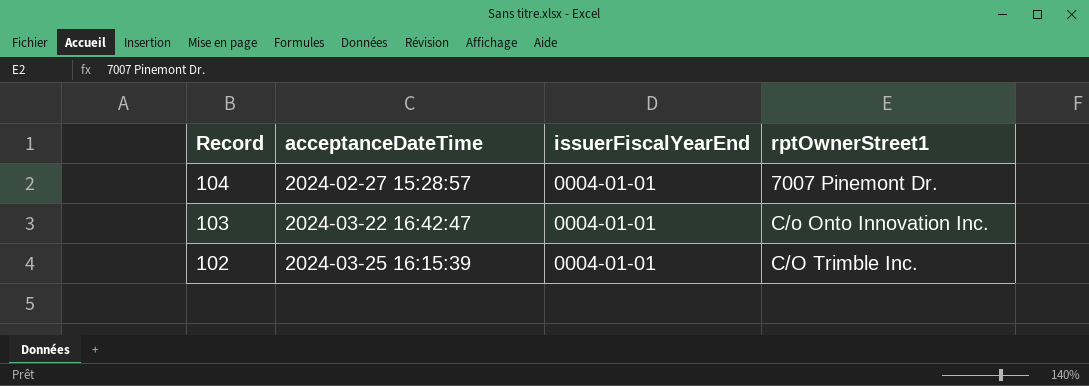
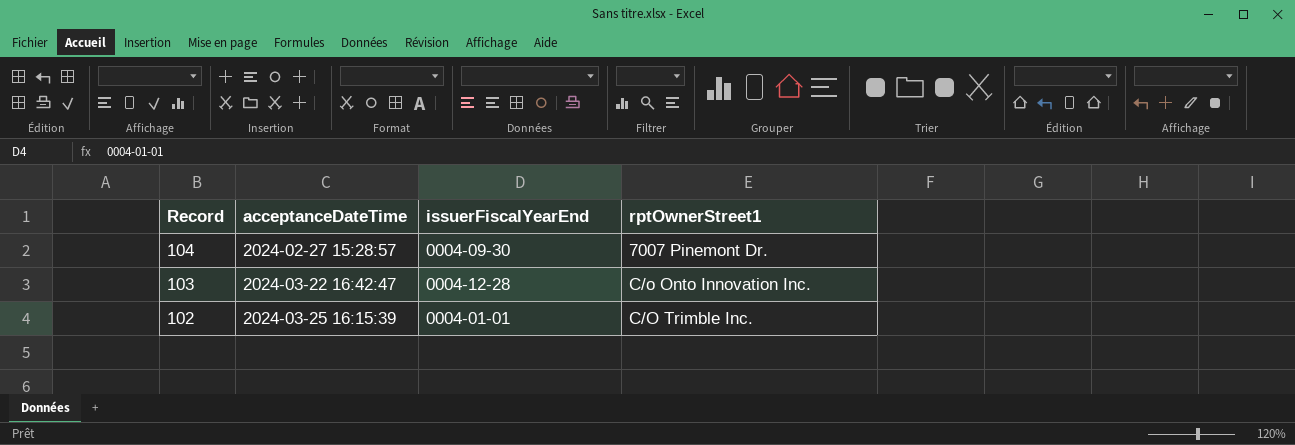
104 | issuerFiscalYearEnd: 0004-01-01 -> 0004-09-30
103 | issuerFiscalYearEnd: 0004-01-01 -> 0004-12-28

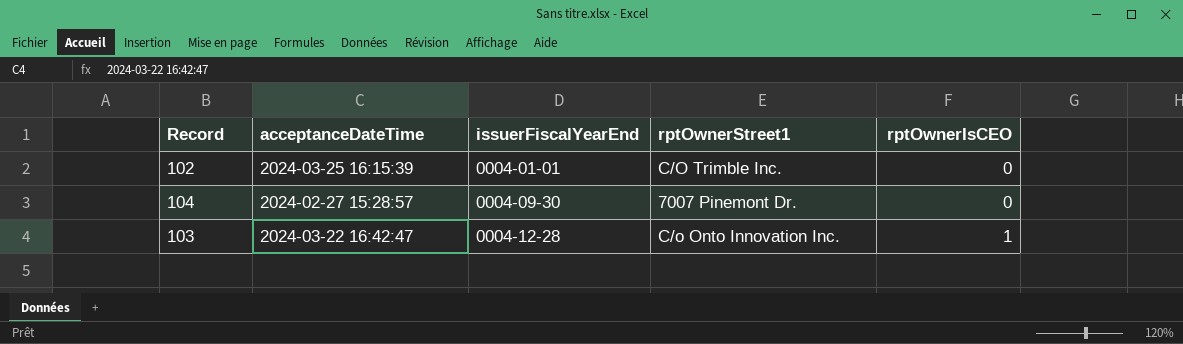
row order: Record descending -> issuerFiscalYearEnd ascending
column rptOwnerIsCEO | position: none -> 5

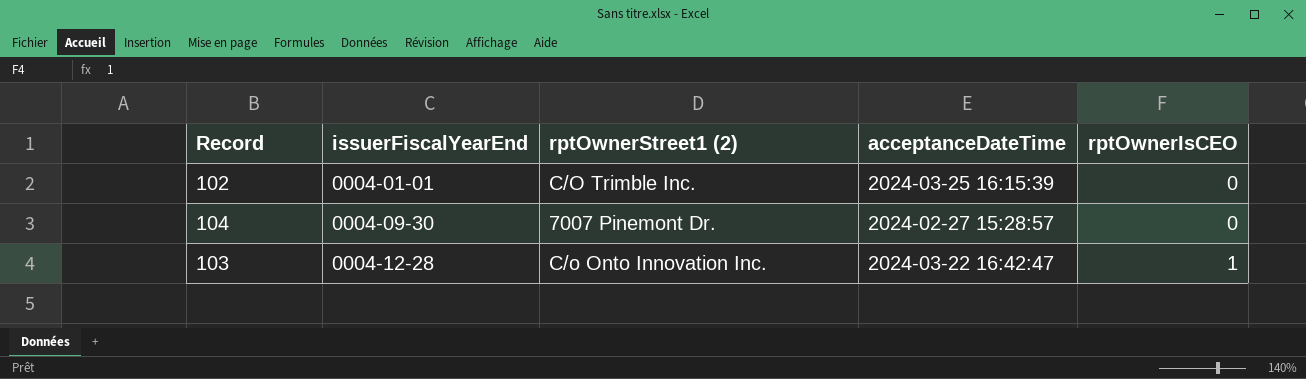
column name: rptOwnerStreet1 -> rptOwnerStreet1 (2)
column acceptanceDateTime | position: 2 -> 4

